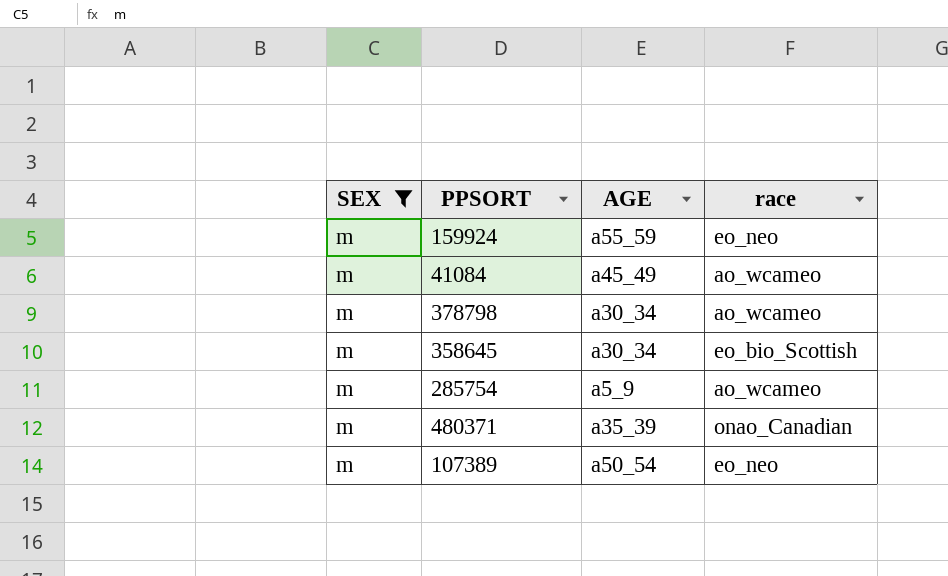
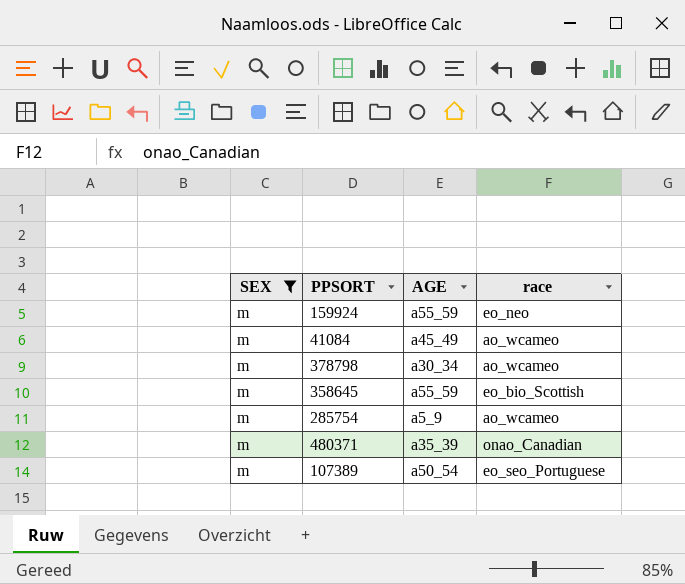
358645 | AGE: a30_34 -> a55_59
107389 | race: eo_neo -> eo_seo_Portuguese

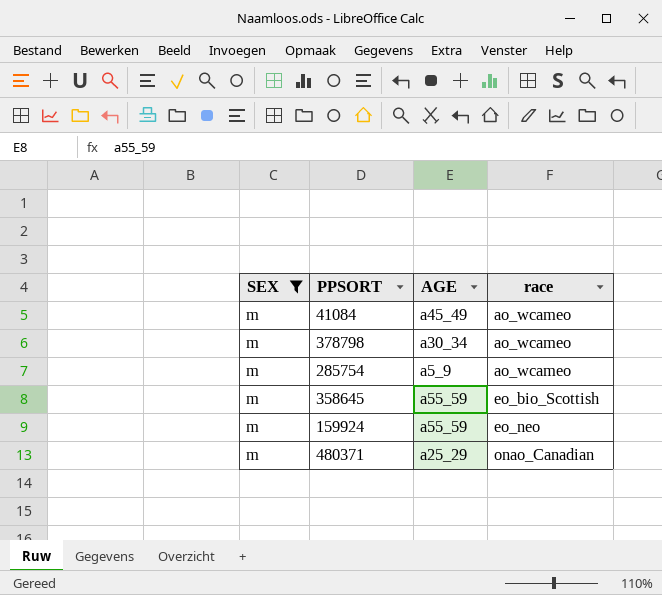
row order: none -> race ascending
row 107389: m | a50_54 | eo_seo_Portuguese -> none
480371 | AGE: a35_39 -> a25_29

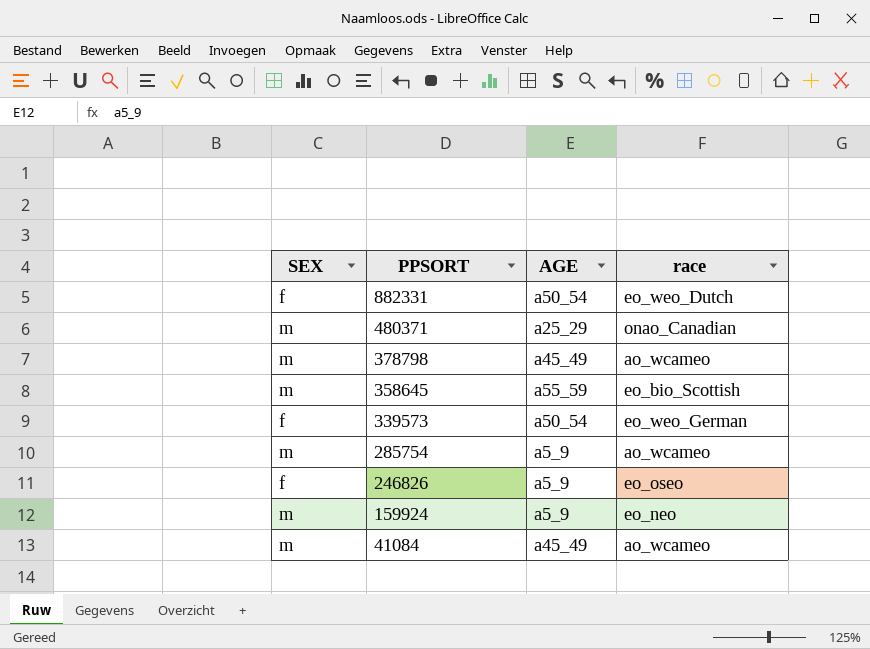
filter: SEX = m -> none
row order: race ascending -> PPSORT descending
378798 | AGE: a30_34 -> a45_49
159924 | AGE: a55_59 -> a5_9

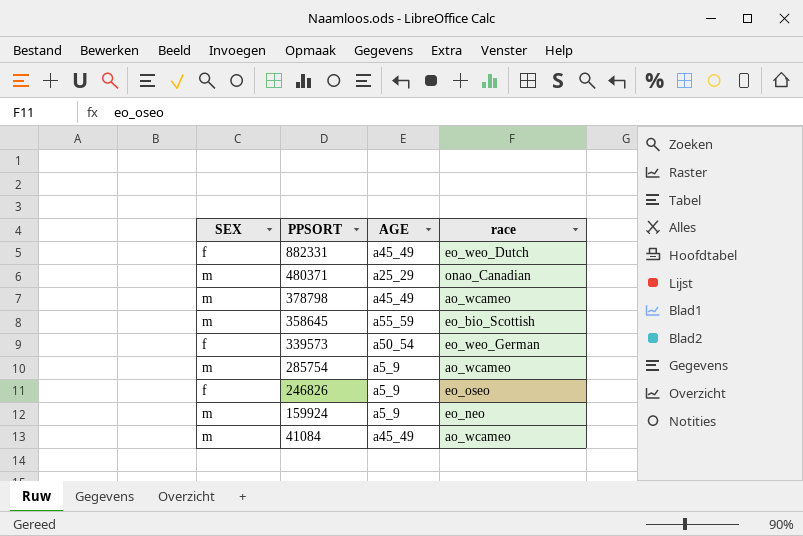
882331 | AGE: a50_54 -> a45_49

